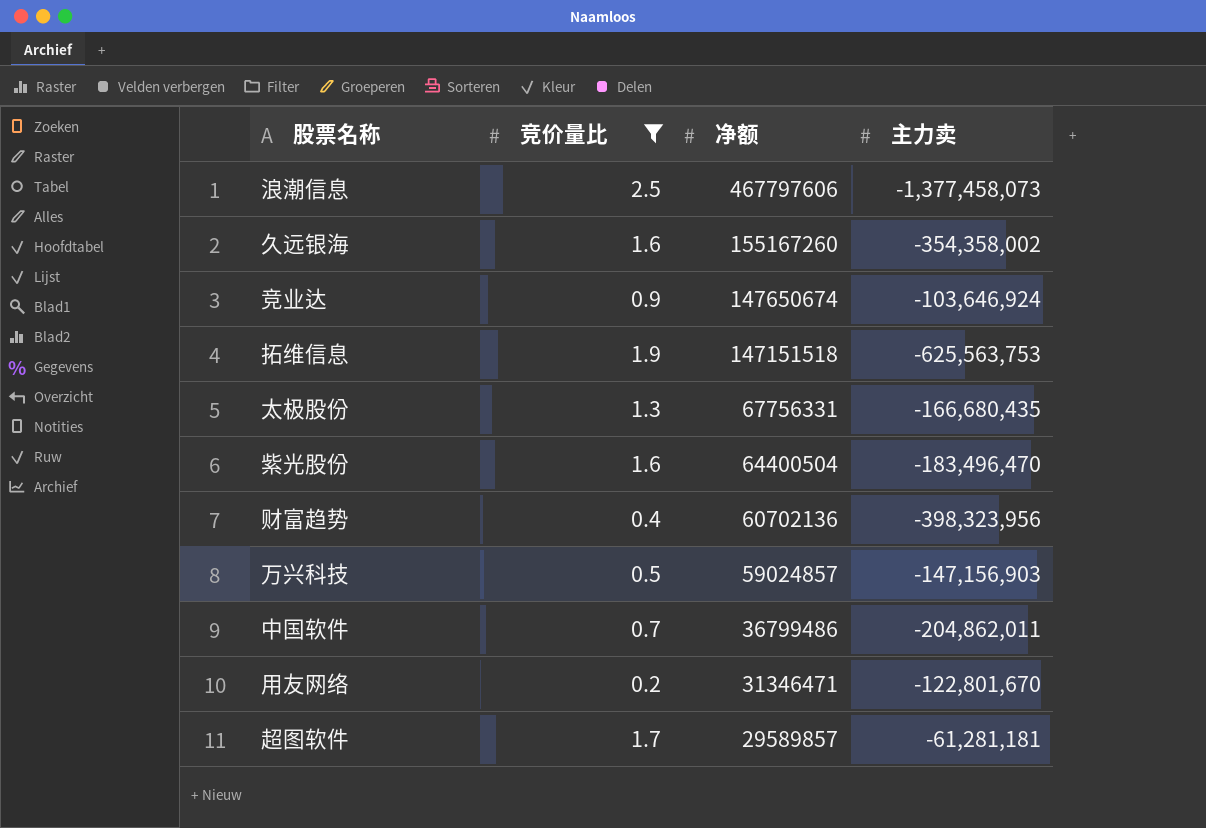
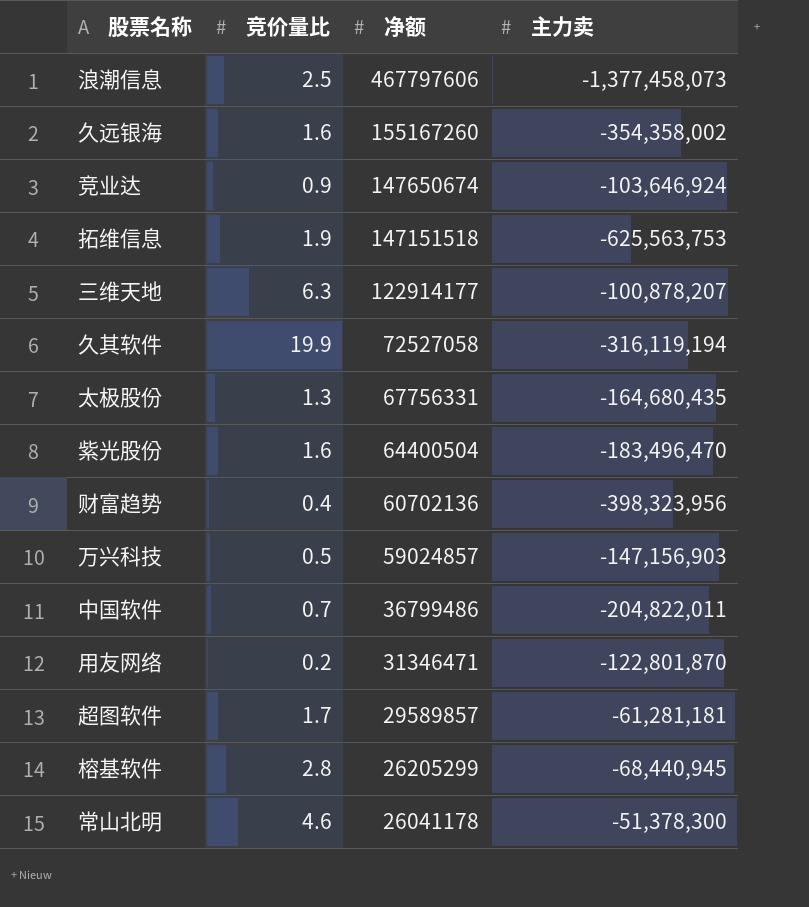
filter: 竞价量比 <= 2.5 -> none
太极股份 | 主力卖: -166,680,435 -> -164,680,435
中国软件 | 主力卖: -204,862,011 -> -204,822,011
用友网络 | 主力卖: -122,801,670 -> -122,801,870

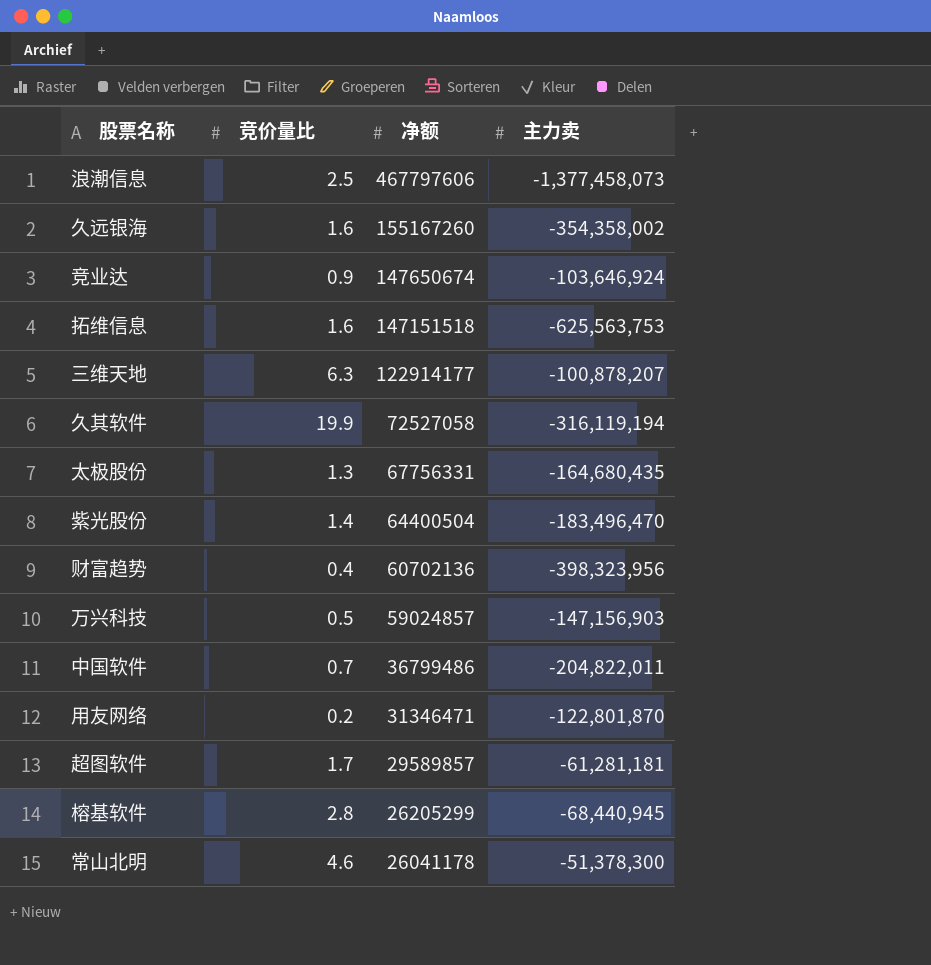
拓维信息 | 竞价量比: 1.9 -> 1.6
紫光股份 | 竞价量比: 1.6 -> 1.4

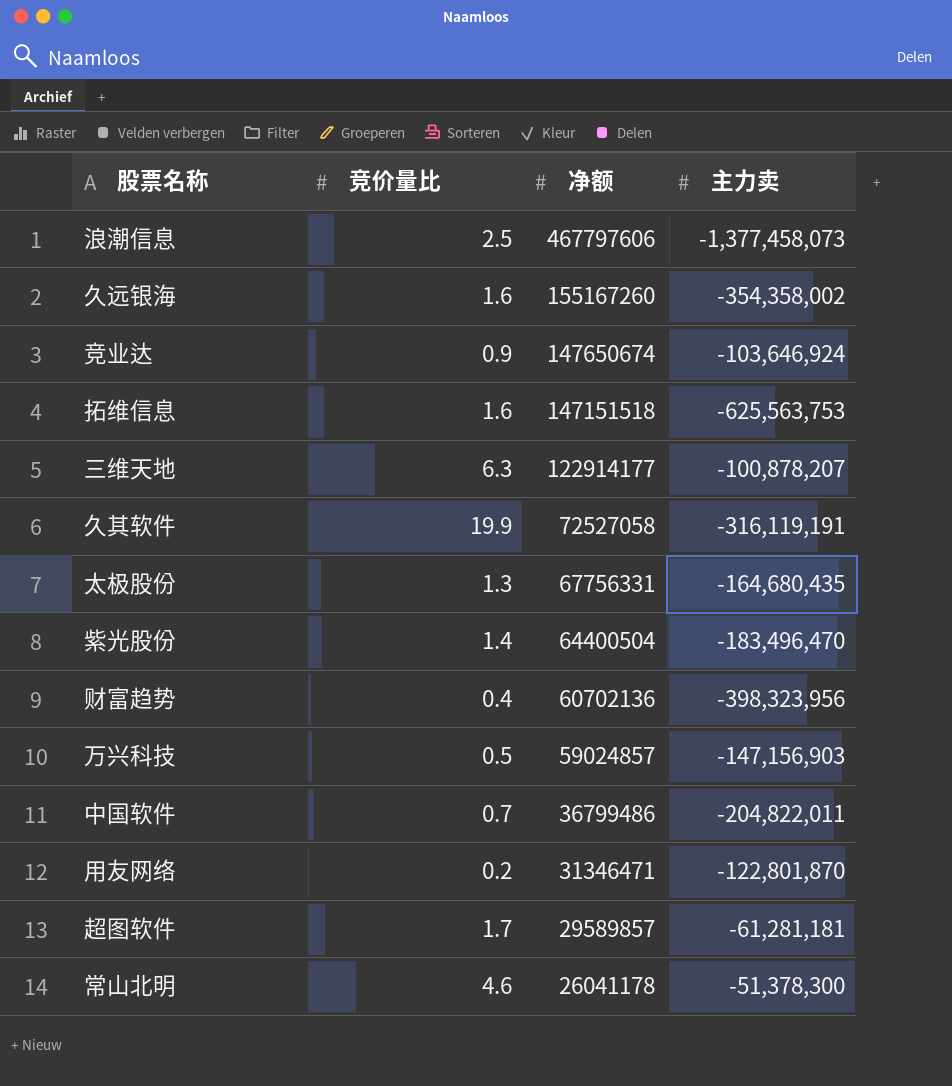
row 榕基软件: 2.8 | 26205299 | -68,440,945 -> none
久其软件 | 主力卖: -316,119,194 -> -316,119,191

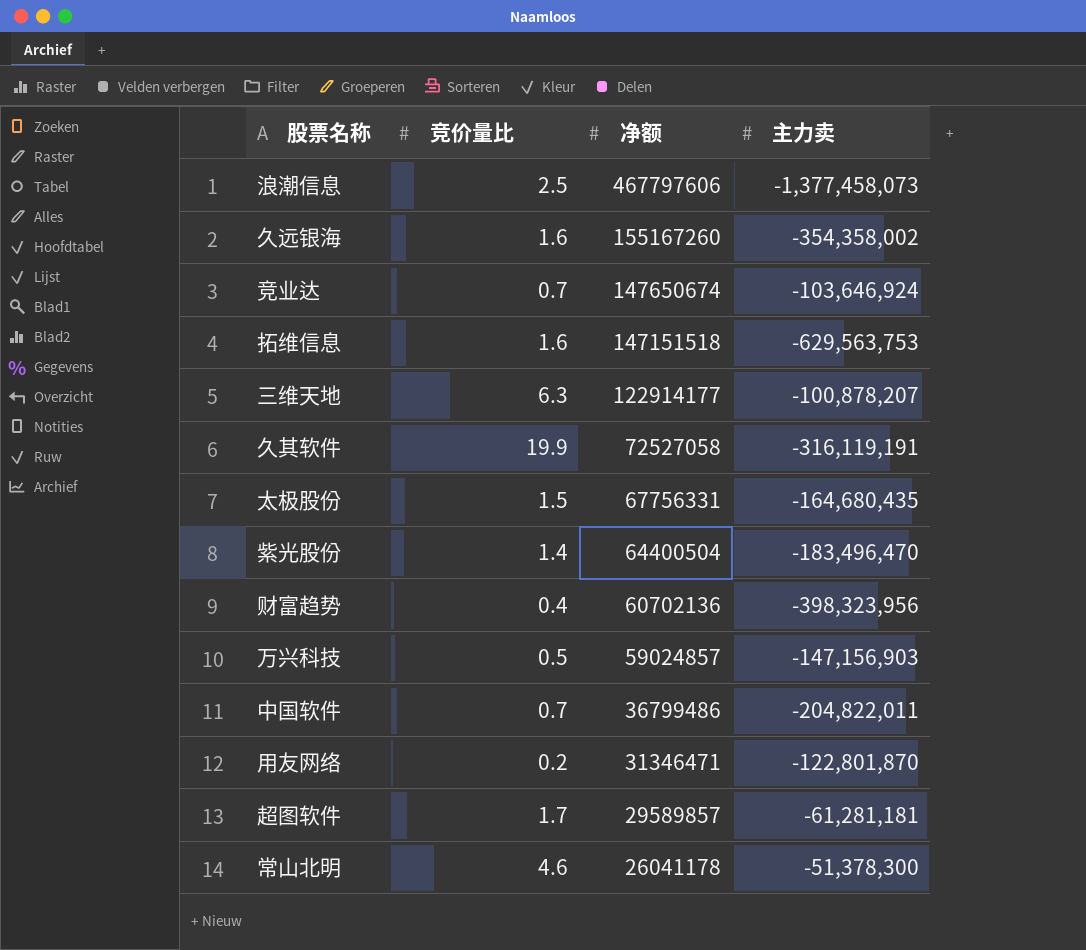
竞业达 | 竞价量比: 0.9 -> 0.7
拓维信息 | 主力卖: -625,563,753 -> -629,563,753
太极股份 | 竞价量比: 1.3 -> 1.5

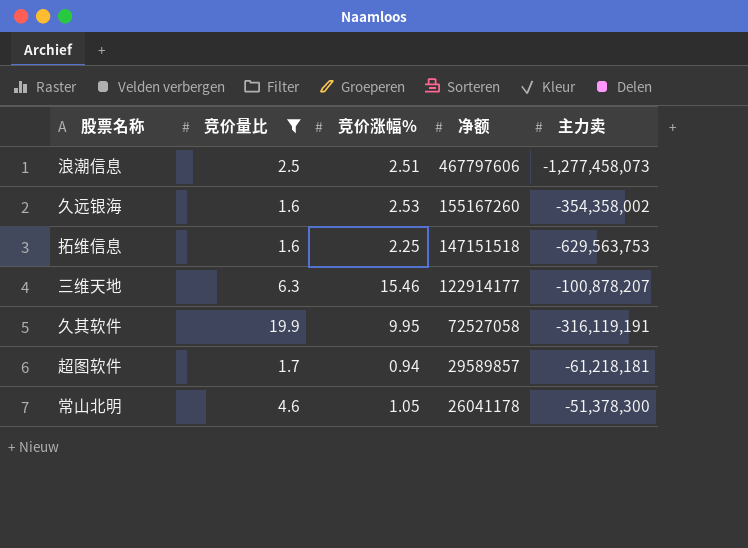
filter: none -> 竞价量比 >= 1.6
column 竞价涨幅% | position: none -> 3
浪潮信息 | 主力卖: -1,377,458,073 -> -1,277,458,073
超图软件 | 主力卖: -61,281,181 -> -61,218,181

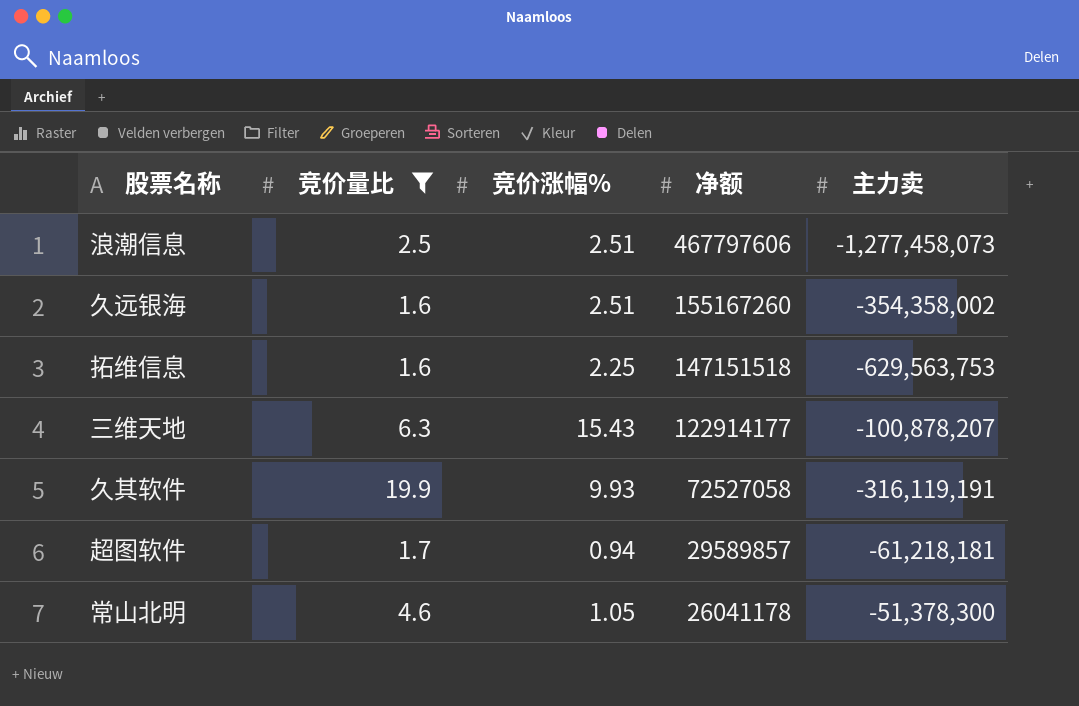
久远银海 | 竞价涨幅%: 2.53 -> 2.51
三维天地 | 竞价涨幅%: 15.46 -> 15.43
久其软件 | 竞价涨幅%: 9.95 -> 9.93

